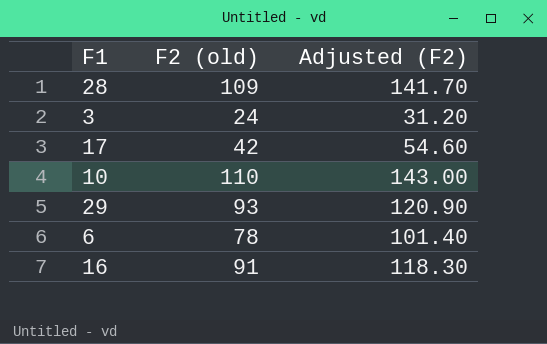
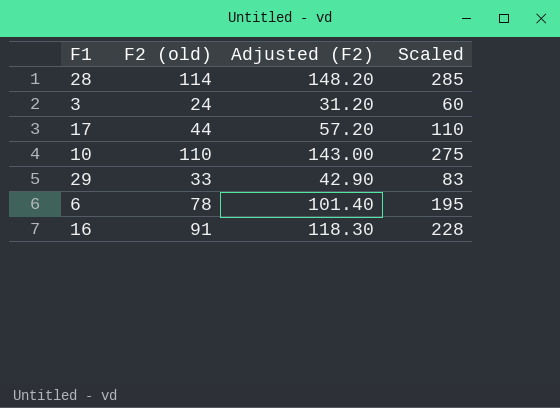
column Scaled | formula: none -> [F2 (old)] * 2.5
28 | F2 (old): 109 -> 114
28 | Adjusted (F2): 141.70 -> 148.20
17 | F2 (old): 42 -> 44
17 | Adjusted (F2): 54.60 -> 57.20
29 | F2 (old): 93 -> 33
29 | Adjusted (F2): 120.90 -> 42.90

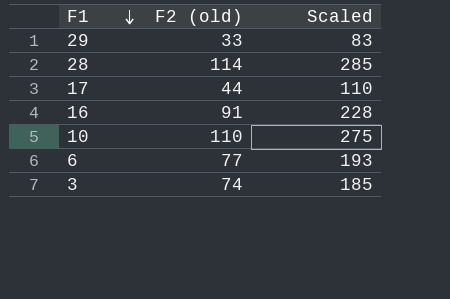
row order: none -> F1 descending
column Adjusted (F2) | formula: [F2 (old)] * 1.3 -> none
6 | F2 (old): 78 -> 77
6 | Scaled: 195 -> 193
3 | F2 (old): 24 -> 74
3 | Scaled: 60 -> 185

